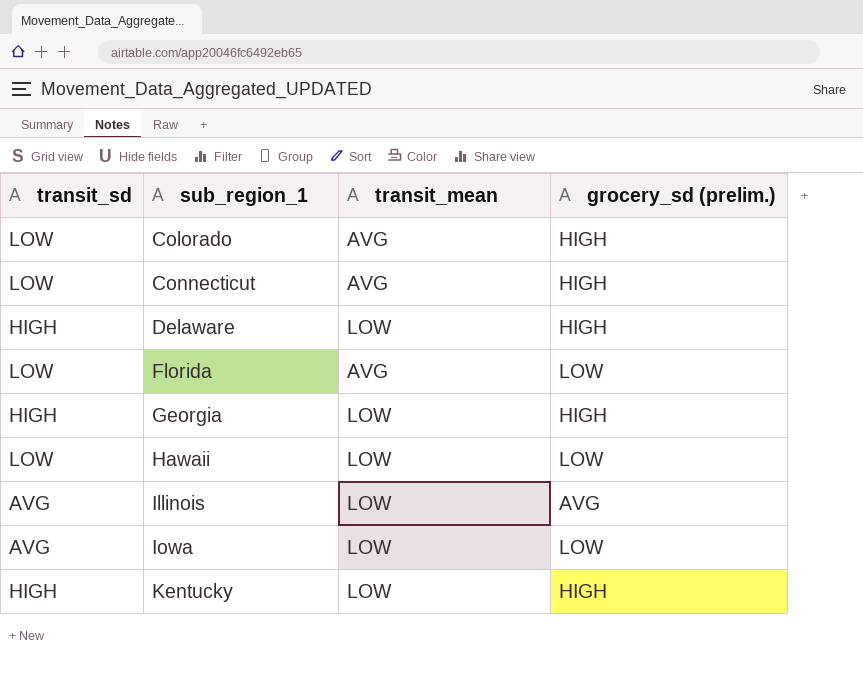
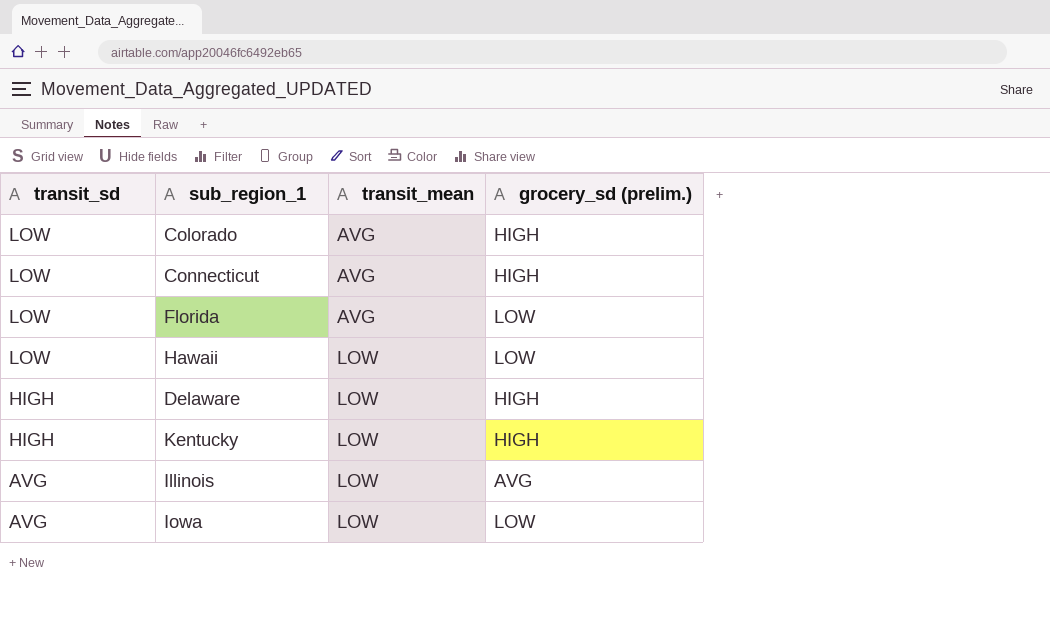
row order: sub_region_1 ascending -> transit_sd descending
row Georgia: HIGH | LOW | HIGH -> none

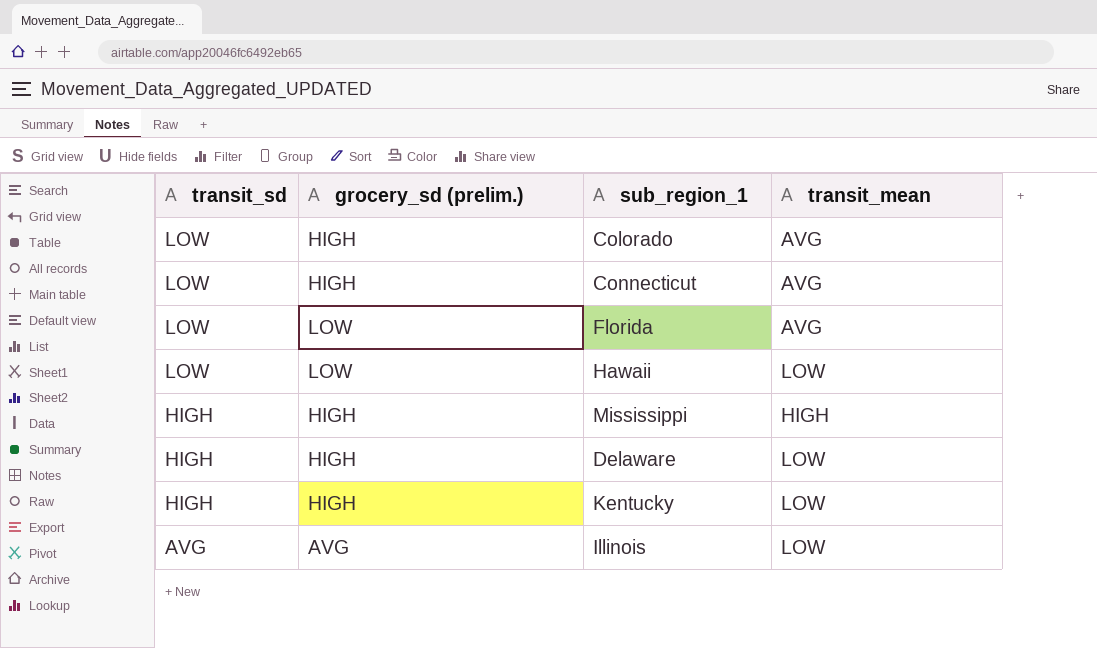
column grocery_sd (prelim.) | position: 4 -> 2
row Iowa: AVG | LOW | LOW -> none
row Mississippi: none -> HIGH | HIGH | HIGH

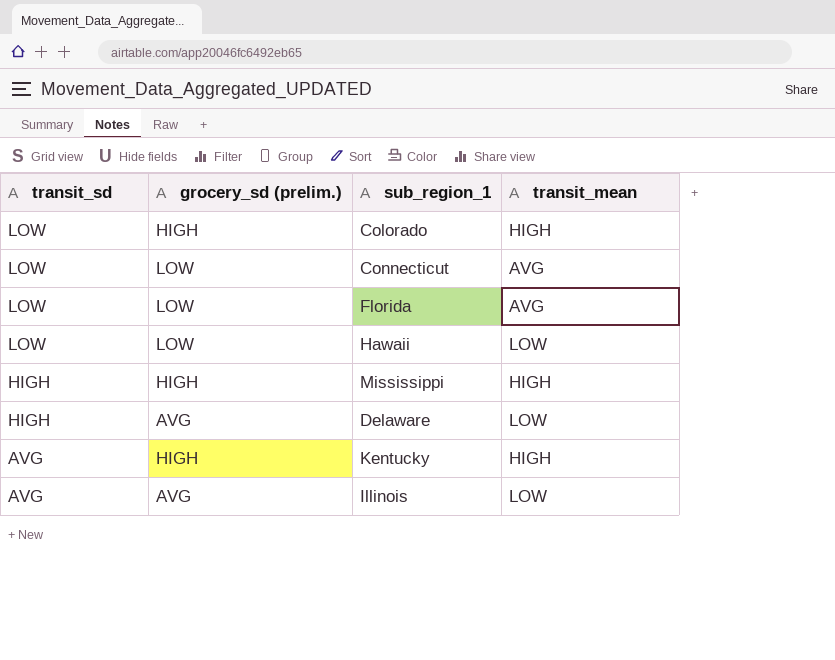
Colorado | transit_mean: AVG -> HIGH
Connecticut | grocery_sd (prelim.): HIGH -> LOW
Delaware | grocery_sd (prelim.): HIGH -> AVG
Kentucky | transit_sd: HIGH -> AVG
Kentucky | transit_mean: LOW -> HIGH

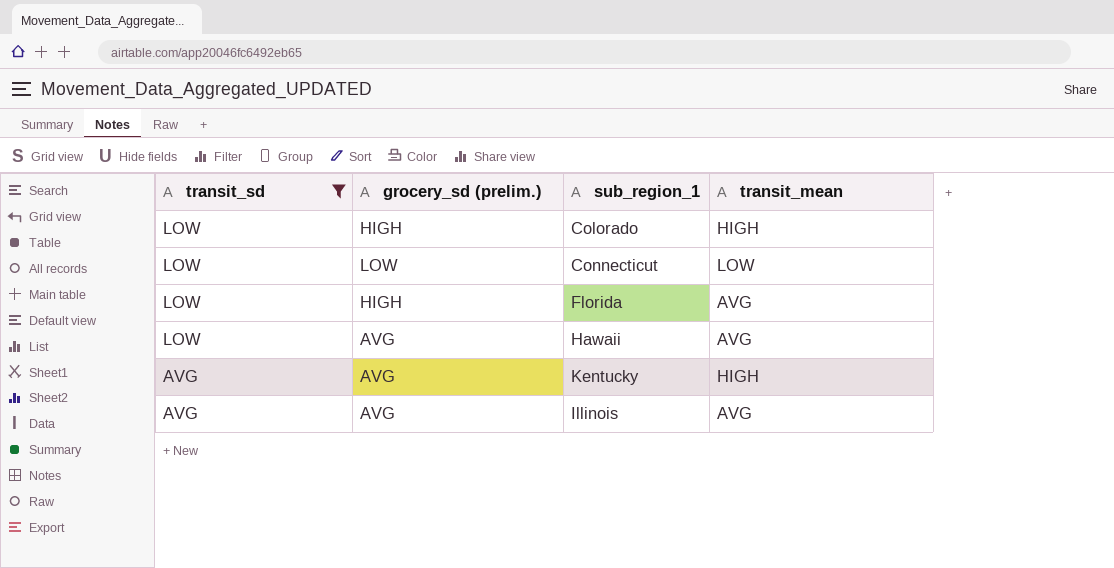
filter: none -> transit_sd != HIGH
Connecticut | transit_mean: AVG -> LOW
Florida | grocery_sd (prelim.): LOW -> HIGH
Hawaii | grocery_sd (prelim.): LOW -> AVG
Hawaii | transit_mean: LOW -> AVG
Kentucky | grocery_sd (prelim.): HIGH -> AVG
Illinois | transit_mean: LOW -> AVG

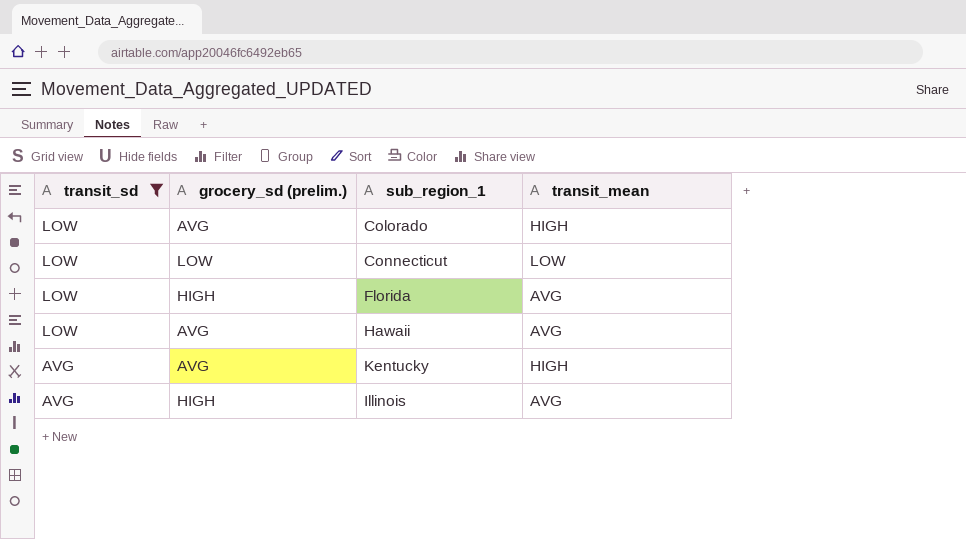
Colorado | grocery_sd (prelim.): HIGH -> AVG
Illinois | grocery_sd (prelim.): AVG -> HIGH

